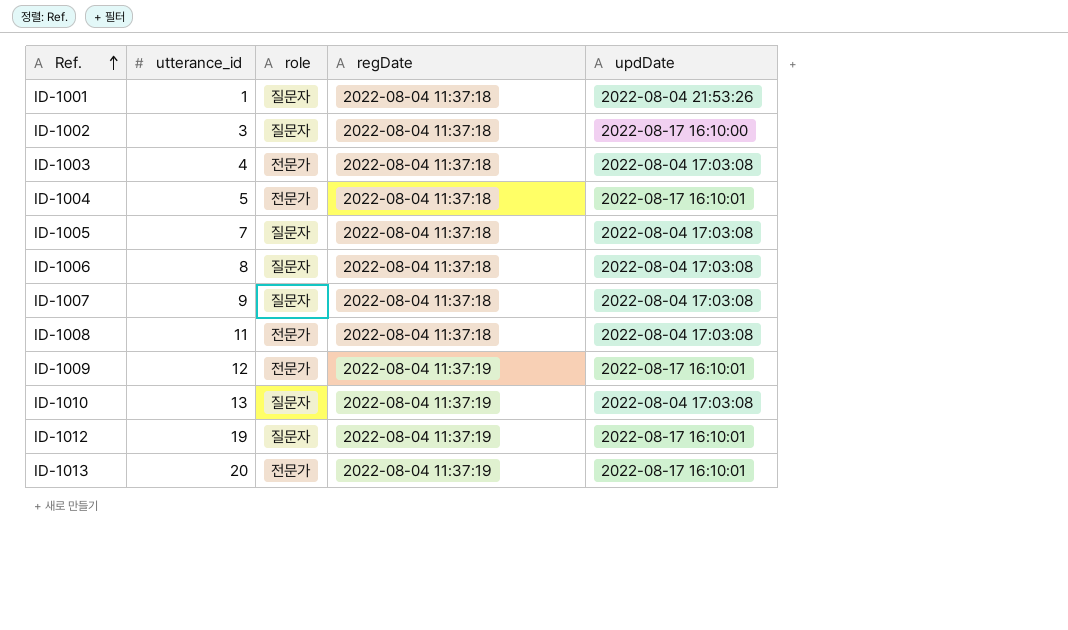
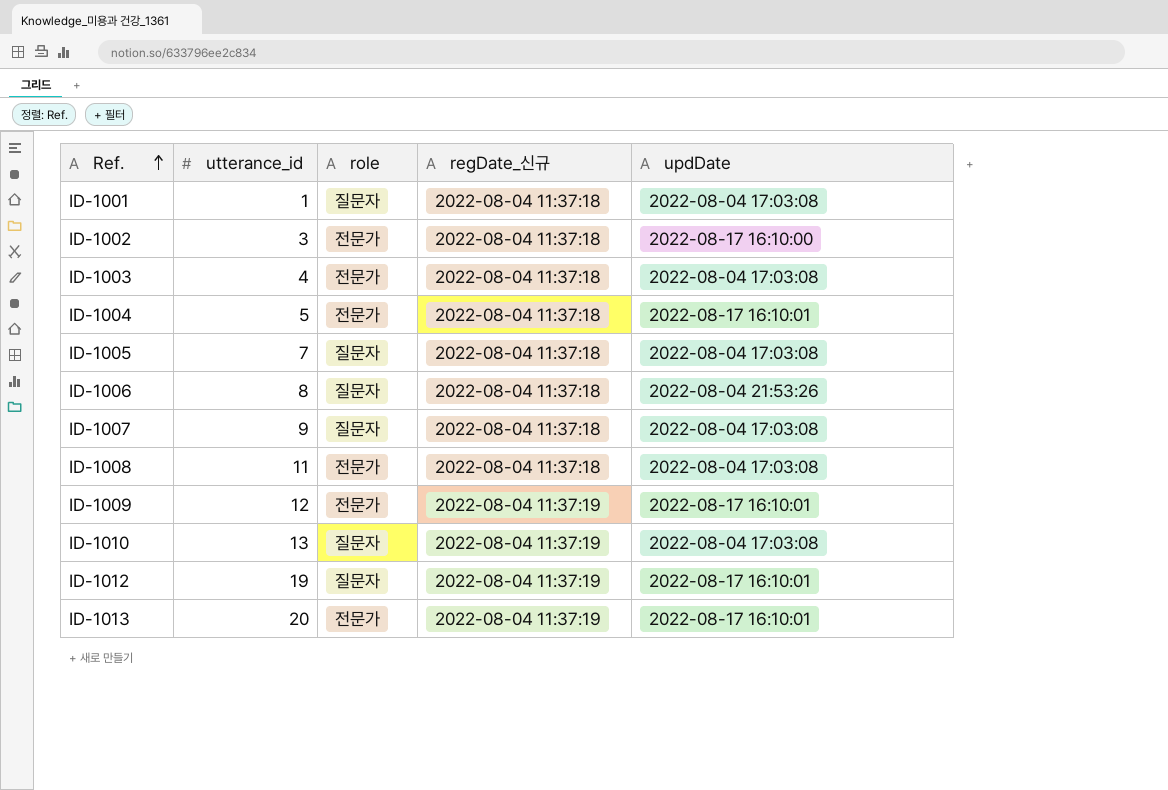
column name: regDate -> regDate_신규
ID-1001 | updDate: 2022-08-04 21:53:26 -> 2022-08-04 17:03:08
ID-1002 | role: 질문자 -> 전문가
ID-1006 | updDate: 2022-08-04 17:03:08 -> 2022-08-04 21:53:26

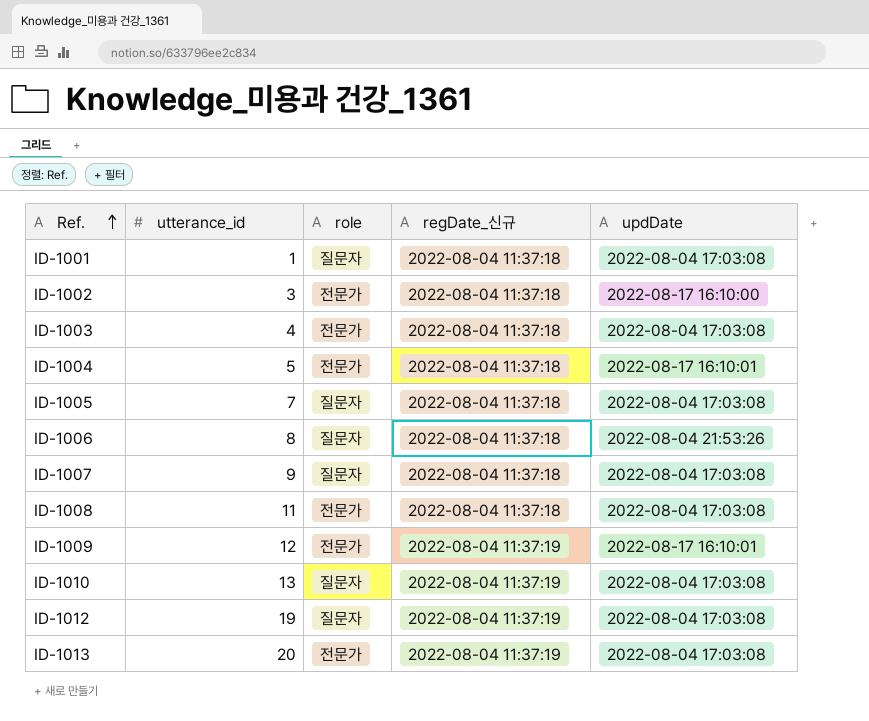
ID-1012 | updDate: 2022-08-17 16:10:01 -> 2022-08-04 17:03:08
ID-1013 | updDate: 2022-08-17 16:10:01 -> 2022-08-04 17:03:08

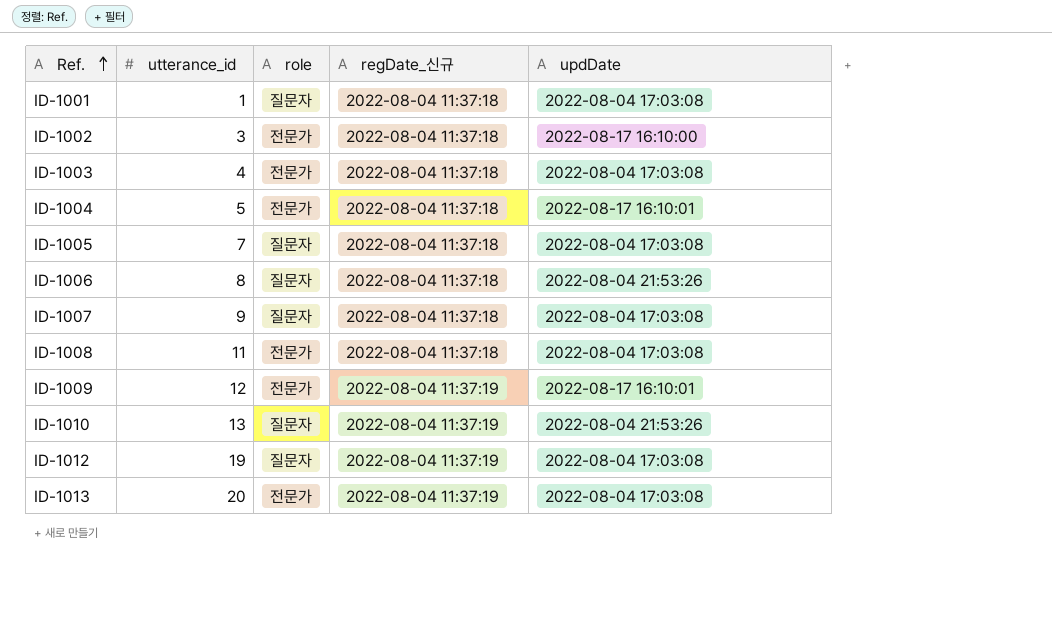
ID-1010 | updDate: 2022-08-04 17:03:08 -> 2022-08-04 21:53:26

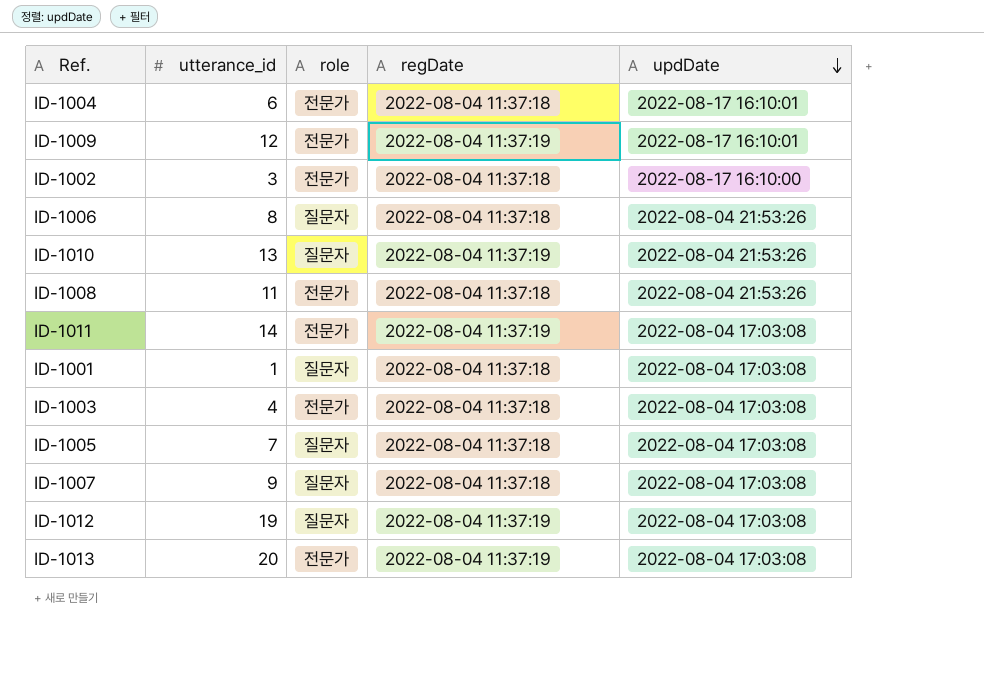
row order: Ref. ascending -> updDate descending
column name: regDate_신규 -> regDate
ID-1004 | utterance_id: 5 -> 6
ID-1008 | updDate: 2022-08-04 17:03:08 -> 2022-08-04 21:53:26
row ID-1011: none -> 14 | 전문가 | 2022-08-04 11:37:19 | 2022-08-04 17:03:08

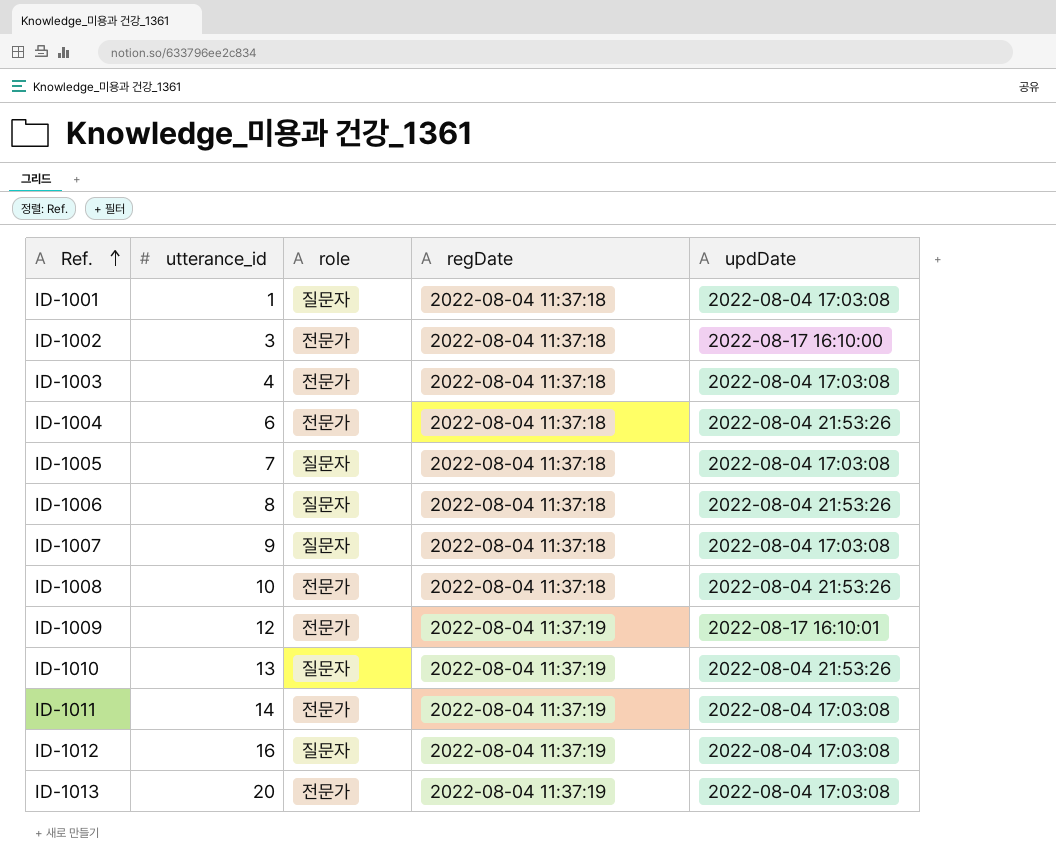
row order: updDate descending -> Ref. ascending
ID-1004 | updDate: 2022-08-17 16:10:01 -> 2022-08-04 21:53:26
ID-1008 | utterance_id: 11 -> 10
ID-1012 | utterance_id: 19 -> 16

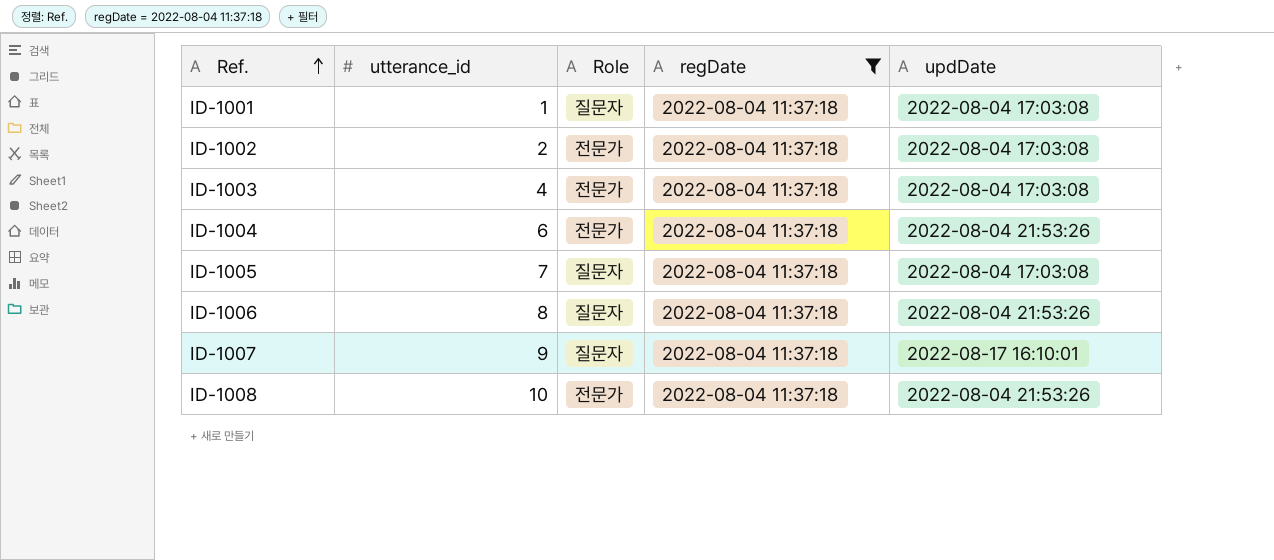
filter: none -> regDate = 2022-08-04 11:37:18
column name: role -> Role
ID-1002 | utterance_id: 3 -> 2
ID-1002 | updDate: 2022-08-17 16:10:00 -> 2022-08-04 17:03:08
ID-1007 | updDate: 2022-08-04 17:03:08 -> 2022-08-17 16:10:01

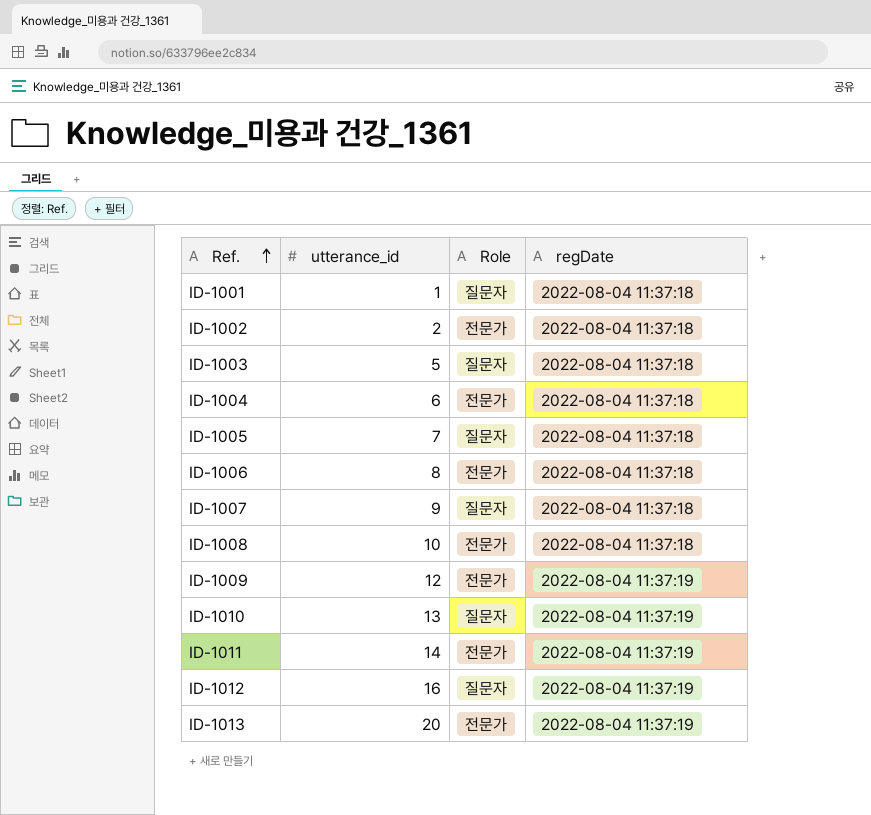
filter: regDate = 2022-08-04 11:37:18 -> none
column updDate | position: 5 -> none
ID-1003 | utterance_id: 4 -> 5
ID-1003 | Role: 전문가 -> 질문자
ID-1006 | Role: 질문자 -> 전문가

